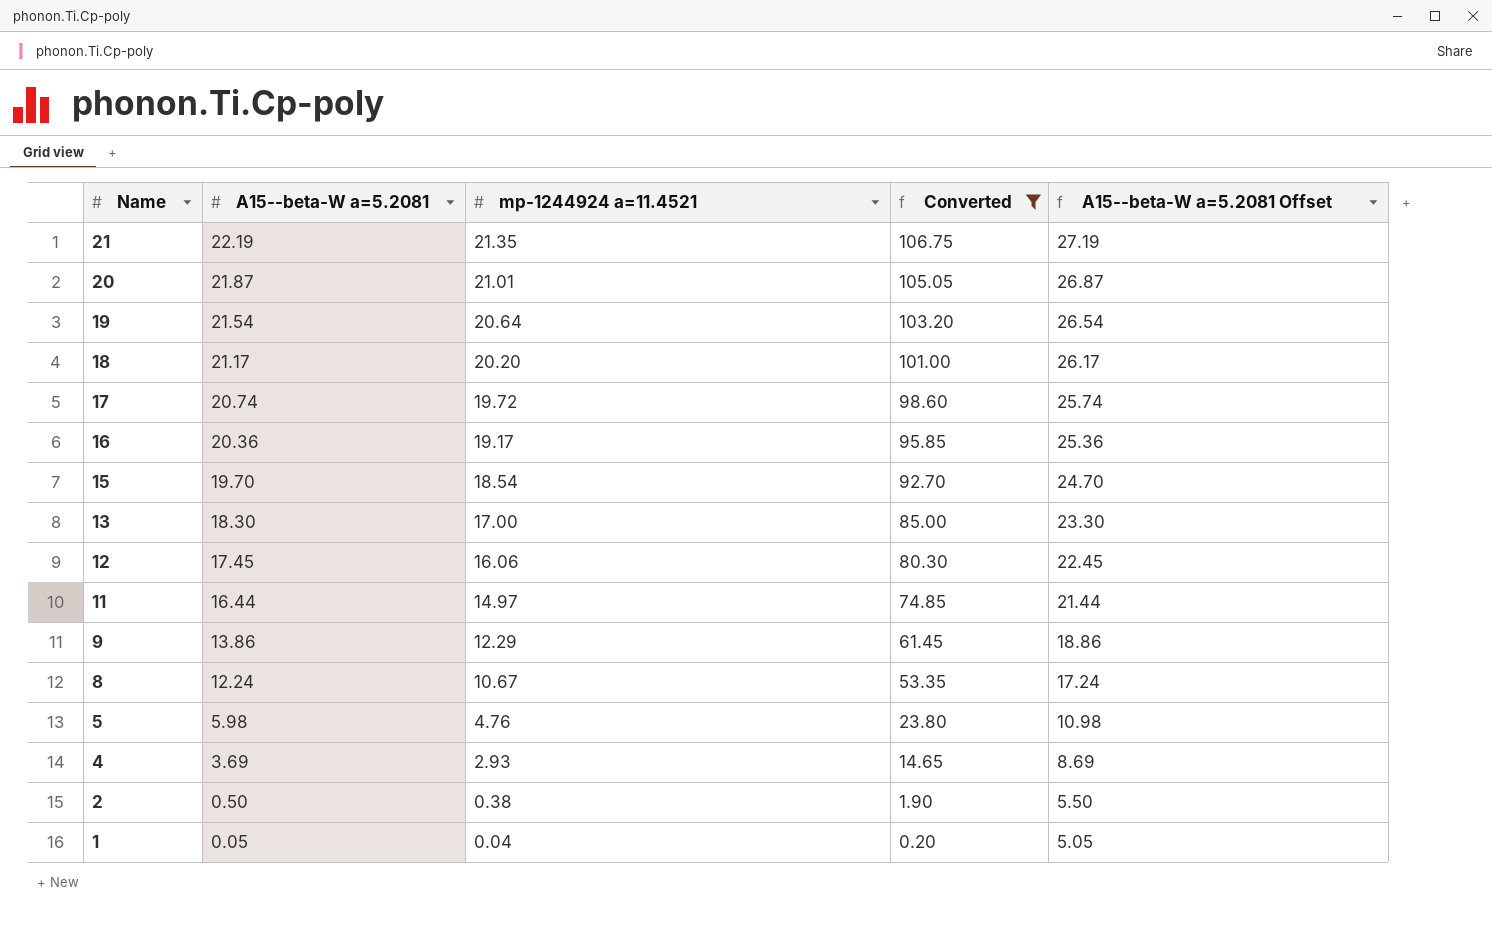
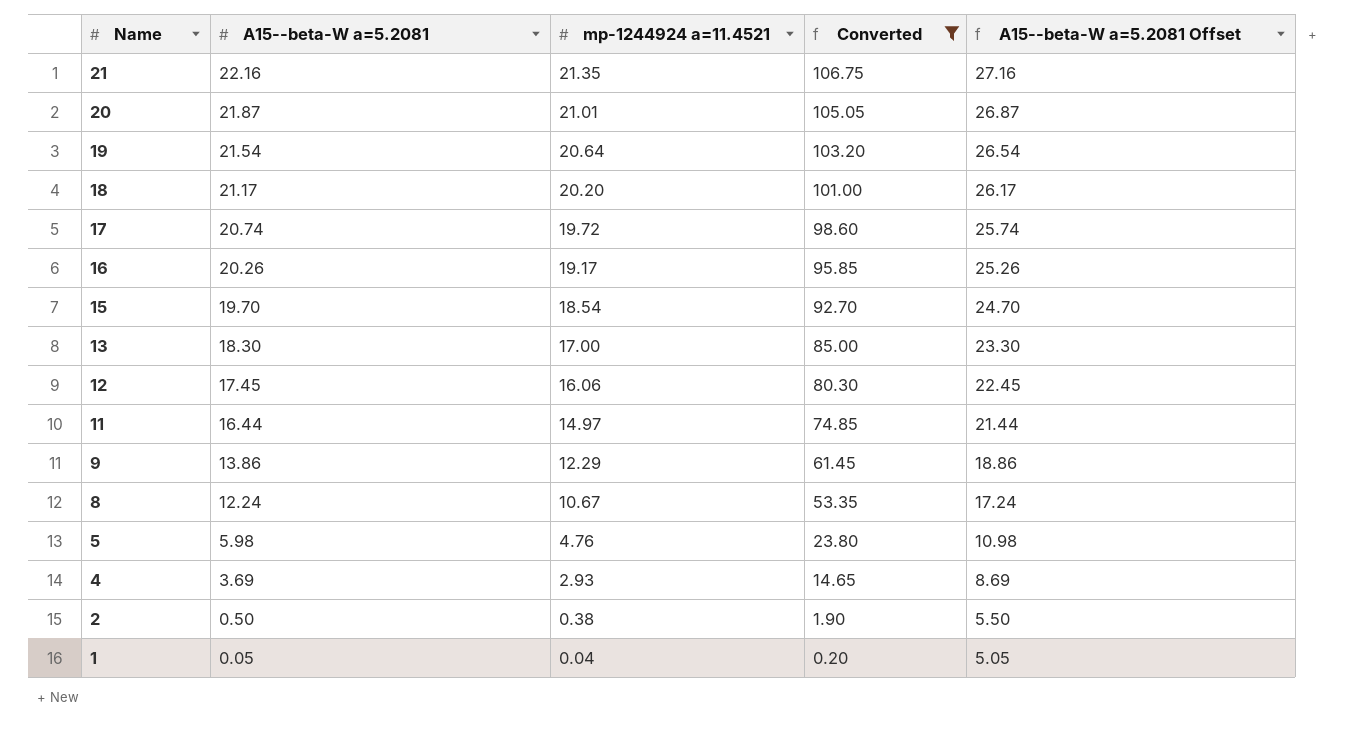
21 | A15--beta-W a=5.2081: 22.19 -> 22.16
21 | A15--beta-W a=5.2081 Offset: 27.19 -> 27.16
16 | A15--beta-W a=5.2081: 20.36 -> 20.26
16 | A15--beta-W a=5.2081 Offset: 25.36 -> 25.26

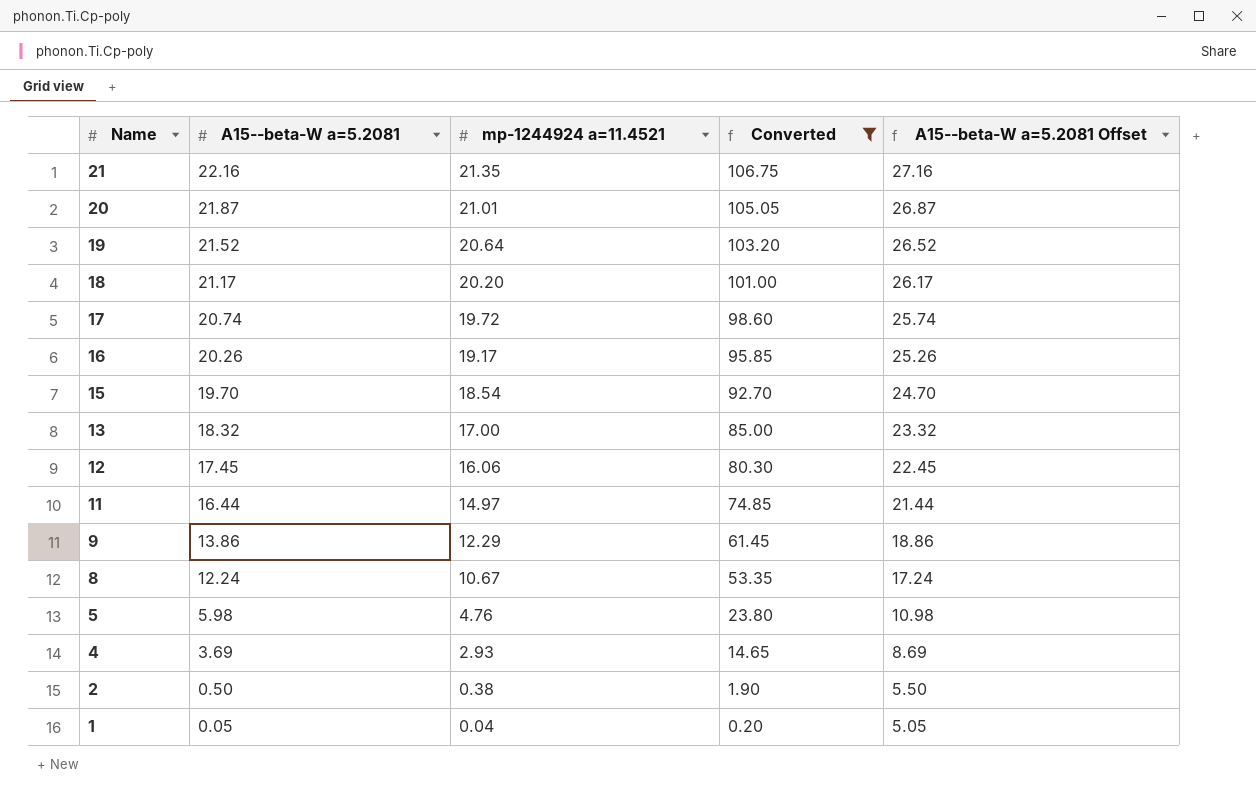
19 | A15--beta-W a=5.2081: 21.54 -> 21.52
19 | A15--beta-W a=5.2081 Offset: 26.54 -> 26.52
13 | A15--beta-W a=5.2081: 18.30 -> 18.32
13 | A15--beta-W a=5.2081 Offset: 23.30 -> 23.32

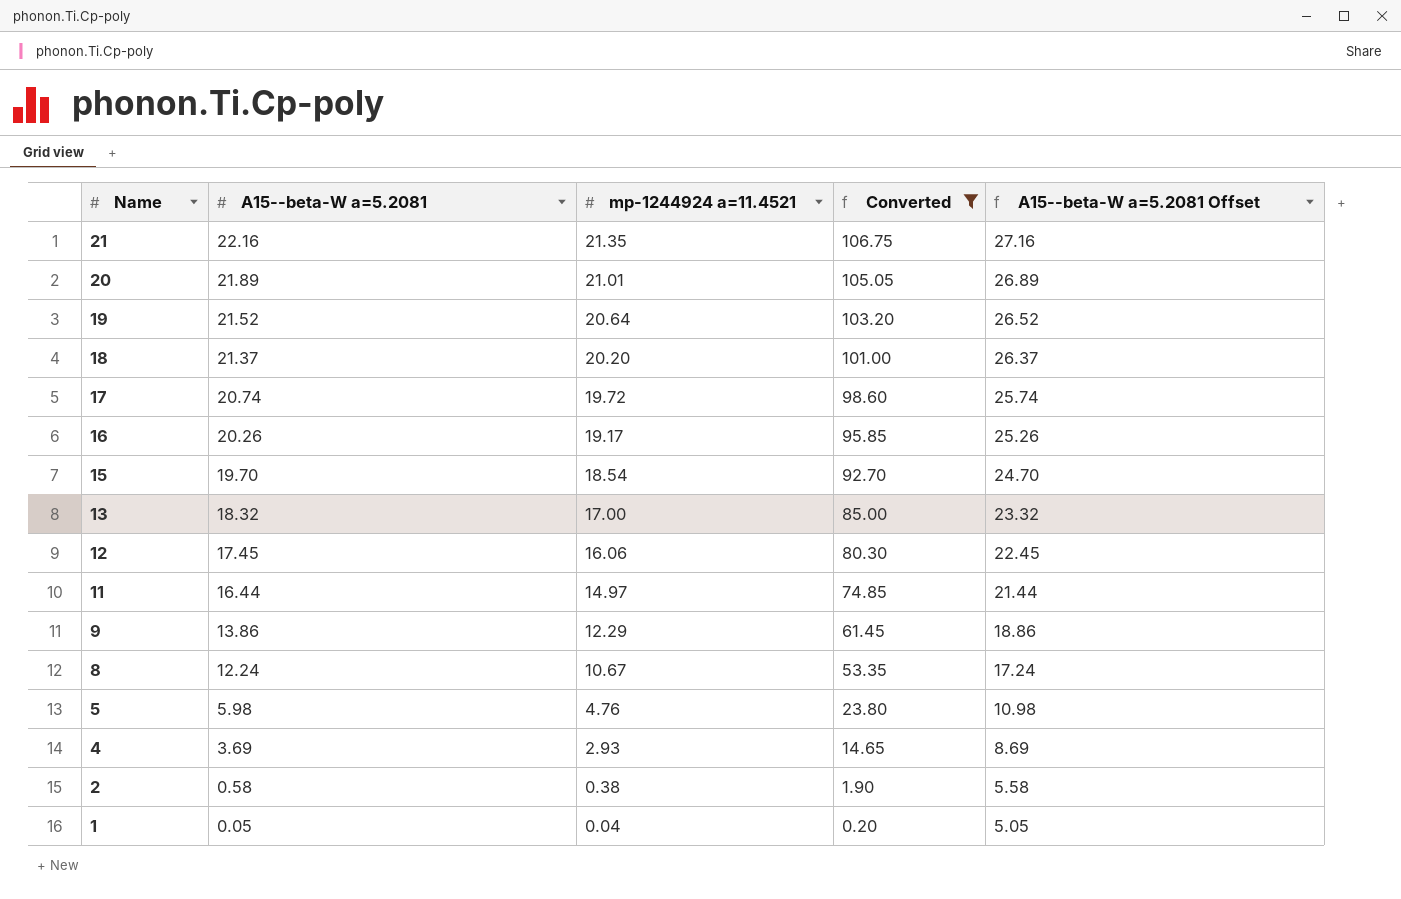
20 | A15--beta-W a=5.2081: 21.87 -> 21.89
20 | A15--beta-W a=5.2081 Offset: 26.87 -> 26.89
18 | A15--beta-W a=5.2081: 21.17 -> 21.37
18 | A15--beta-W a=5.2081 Offset: 26.17 -> 26.37
2 | A15--beta-W a=5.2081: 0.50 -> 0.58
2 | A15--beta-W a=5.2081 Offset: 5.50 -> 5.58

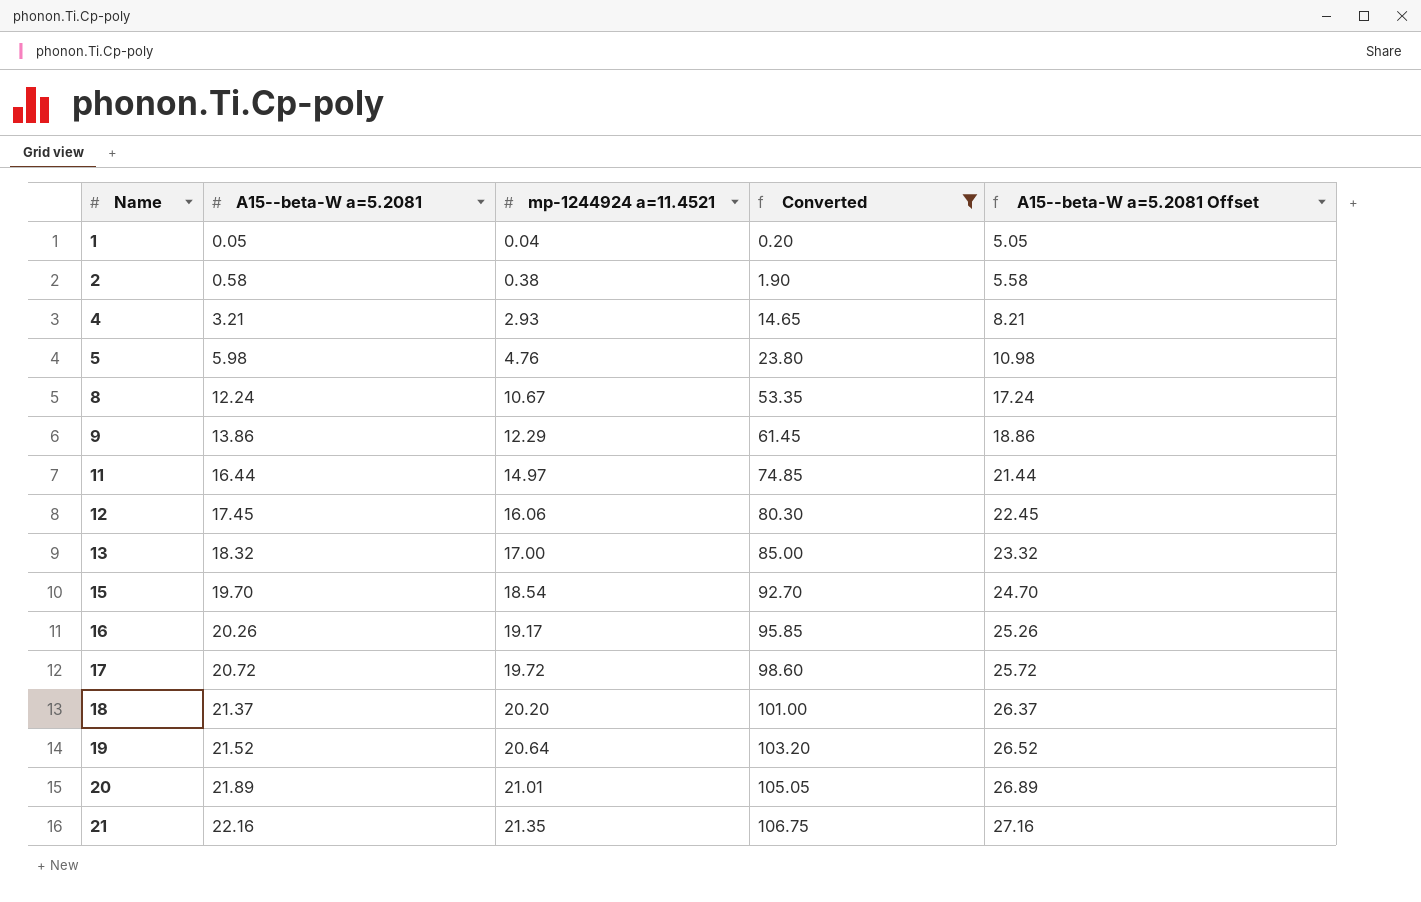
row order: Name descending -> Name ascending
4 | A15--beta-W a=5.2081: 3.69 -> 3.21
4 | A15--beta-W a=5.2081 Offset: 8.69 -> 8.21
17 | A15--beta-W a=5.2081: 20.74 -> 20.72
17 | A15--beta-W a=5.2081 Offset: 25.74 -> 25.72

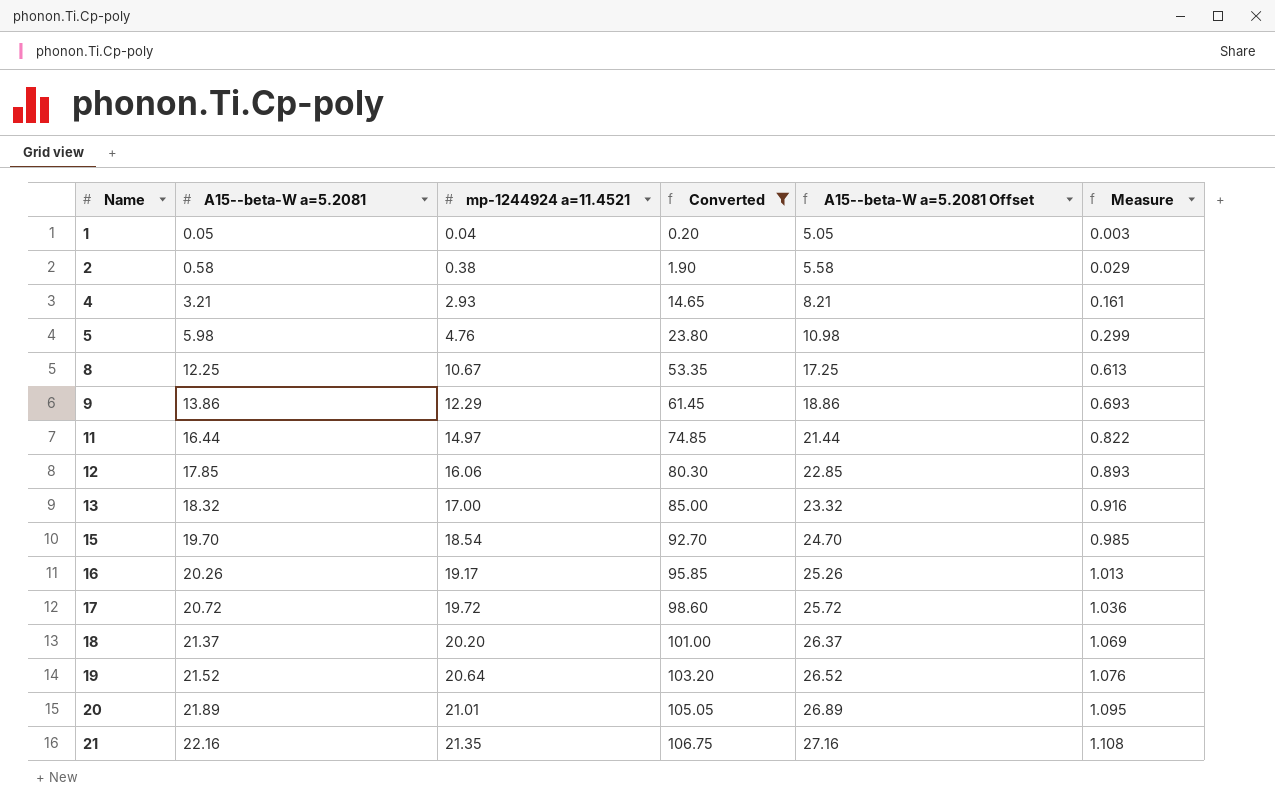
column Measure | formula: none -> [A15--beta-W a=5.2081] * 0.05
8 | A15--beta-W a=5.2081: 12.24 -> 12.25
8 | A15--beta-W a=5.2081 Offset: 17.24 -> 17.25
12 | A15--beta-W a=5.2081: 17.45 -> 17.85
12 | A15--beta-W a=5.2081 Offset: 22.45 -> 22.85

